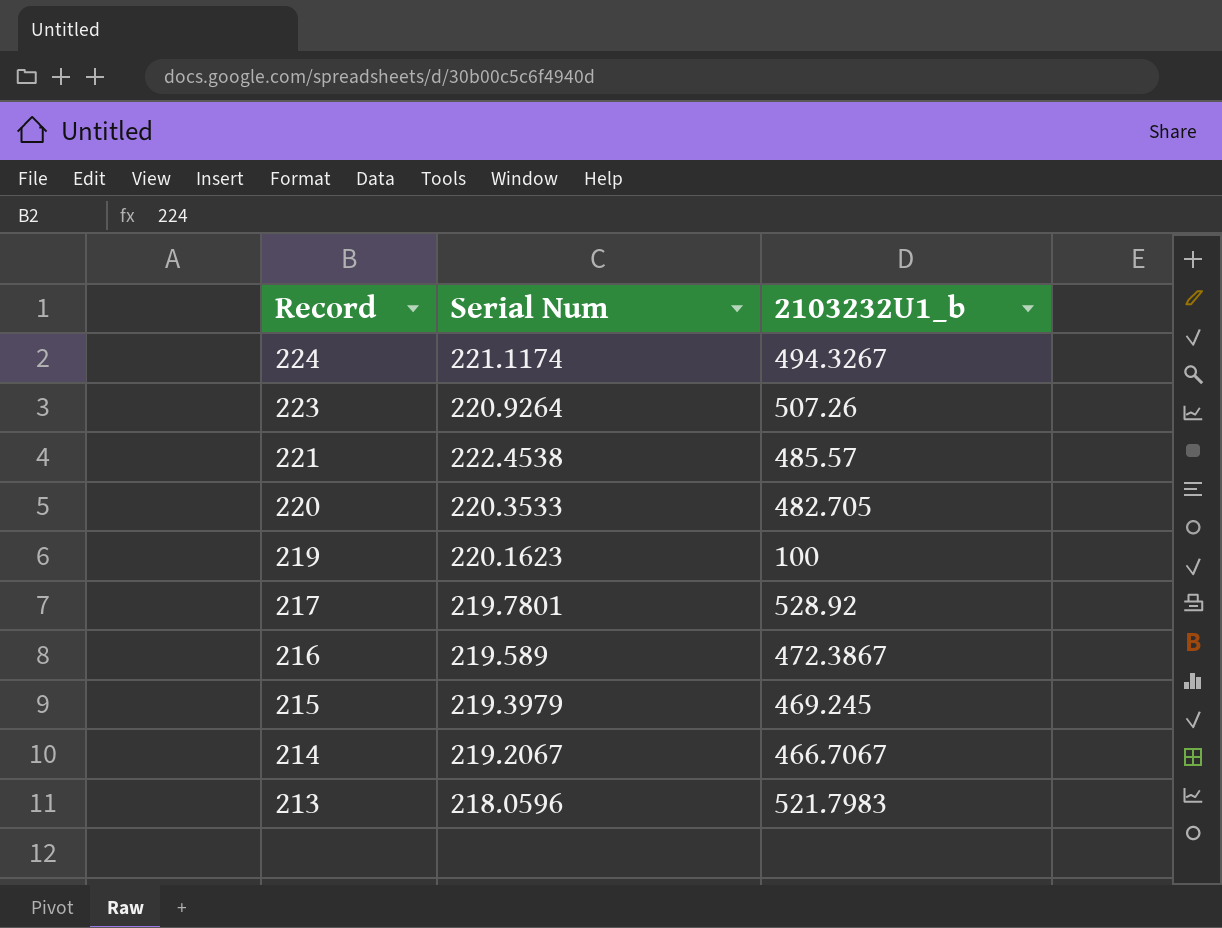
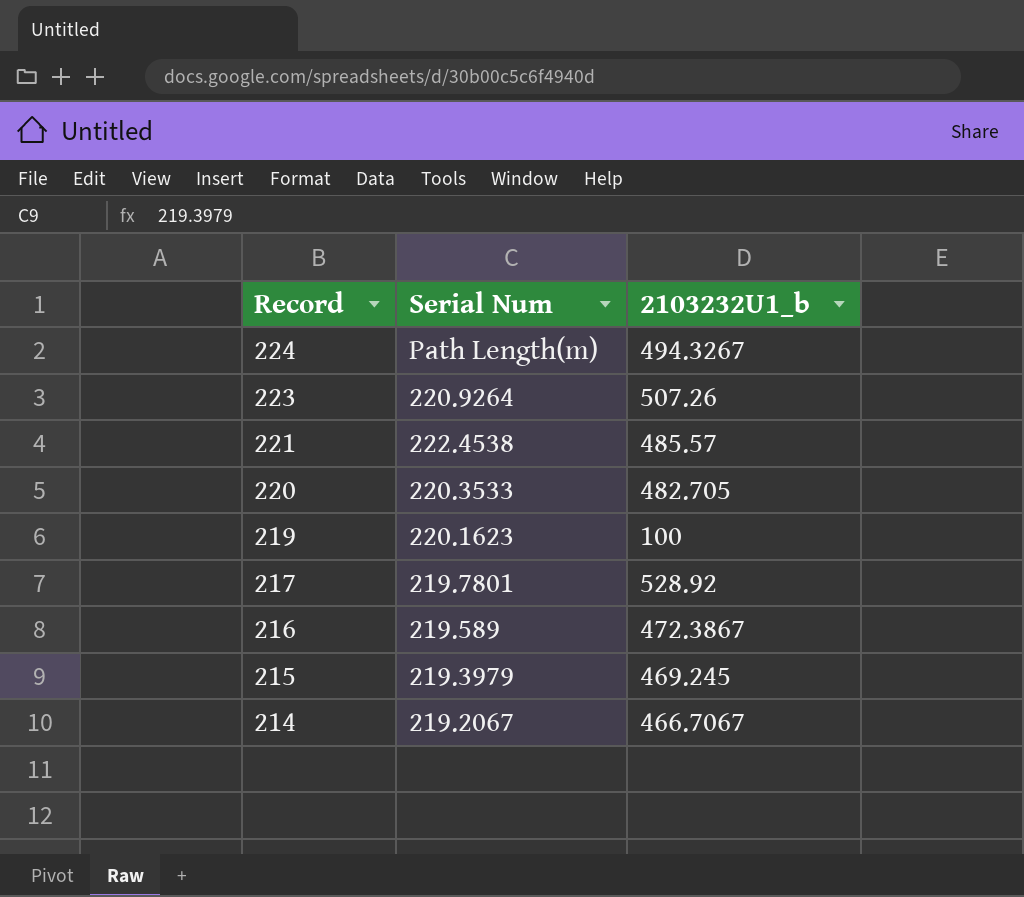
row 213: 218.0596 | 521.7983 -> none
224 | Serial Num: 221.1174 -> Path Length(m)

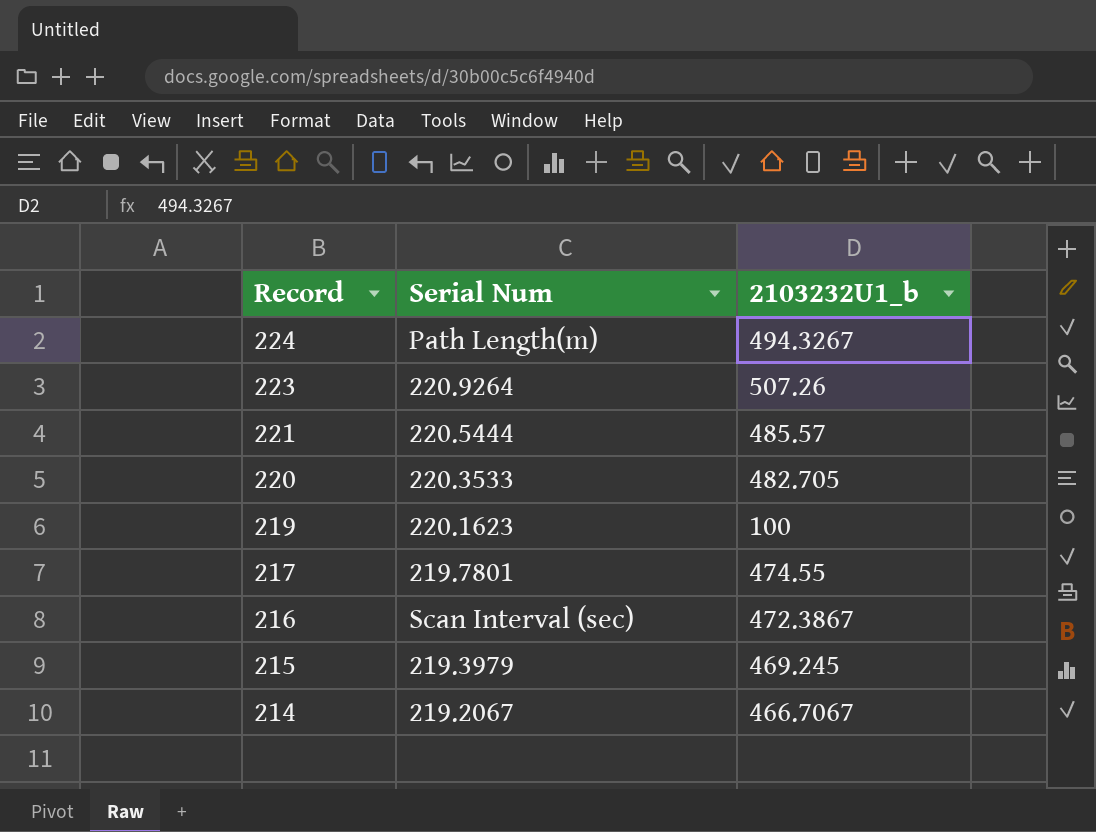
221 | Serial Num: 222.4538 -> 220.5444
217 | 2103232U1_b: 528.92 -> 474.55
216 | Serial Num: 219.589 -> Scan Interval (sec)

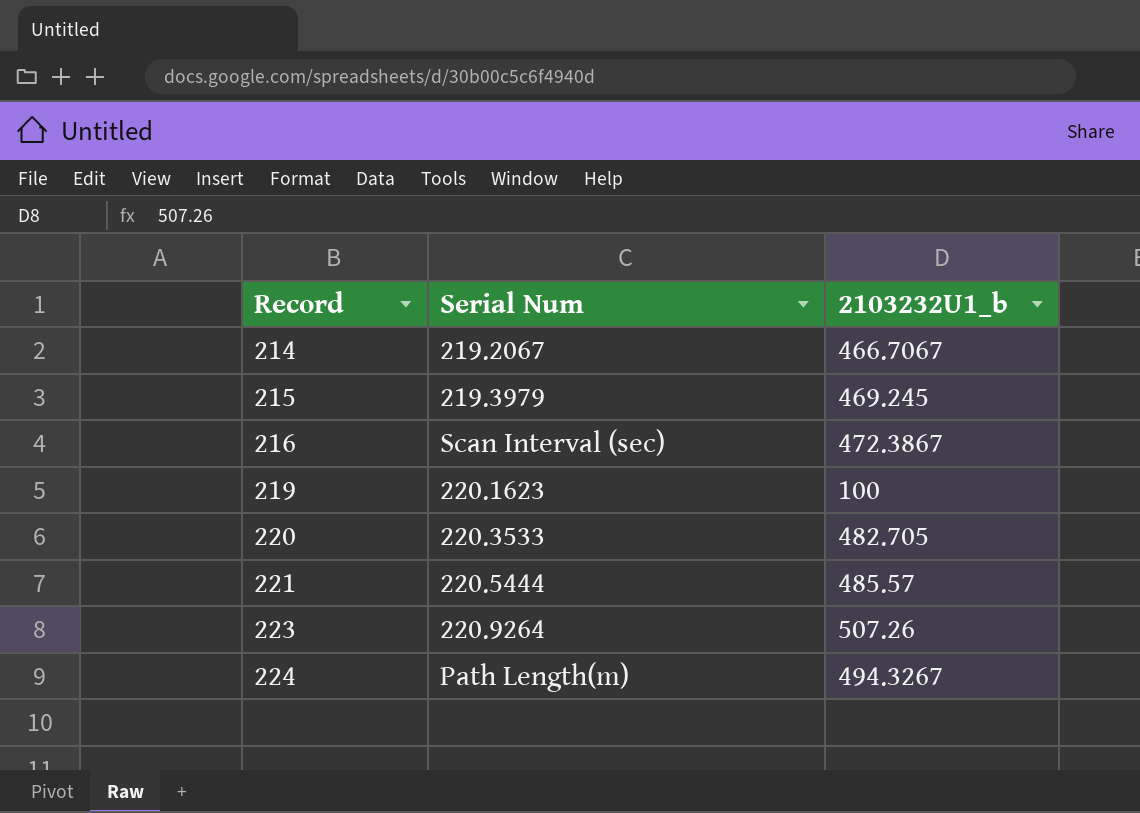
row order: Record descending -> Record ascending
row 217: 219.7801 | 474.55 -> none

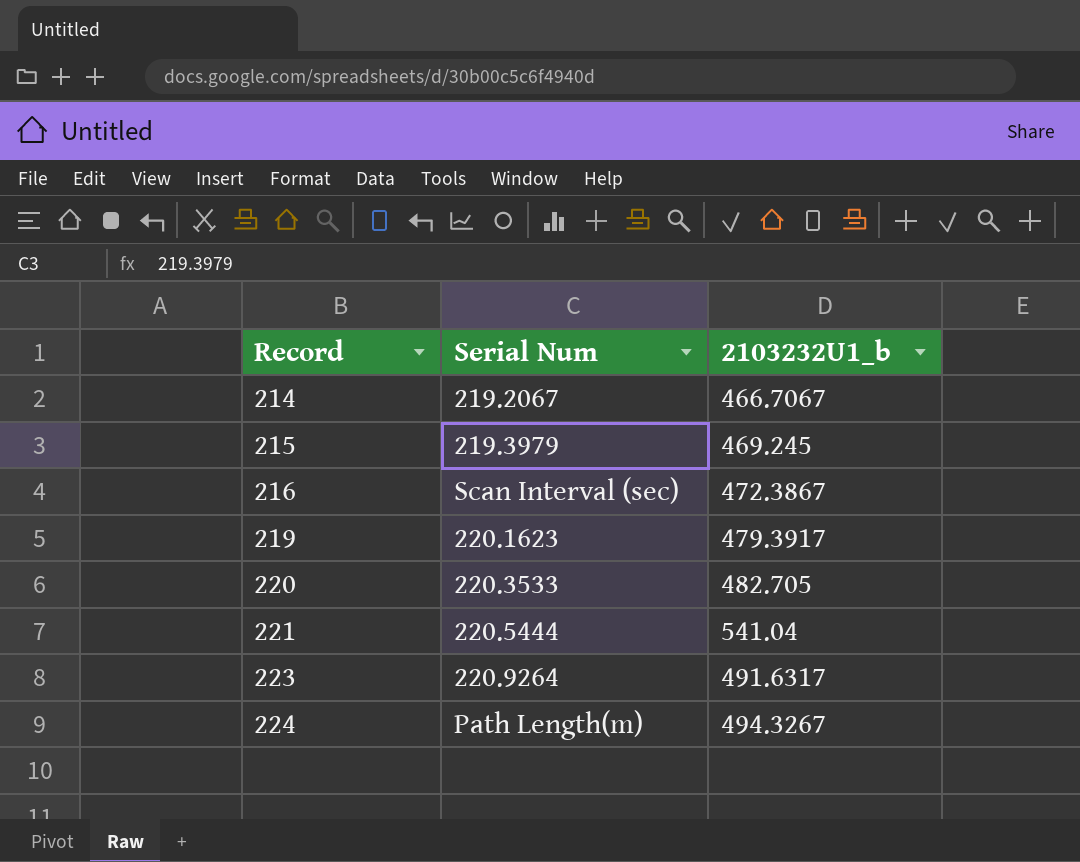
219 | 2103232U1_b: 100 -> 479.3917
221 | 2103232U1_b: 485.57 -> 541.04
223 | 2103232U1_b: 507.26 -> 491.6317

